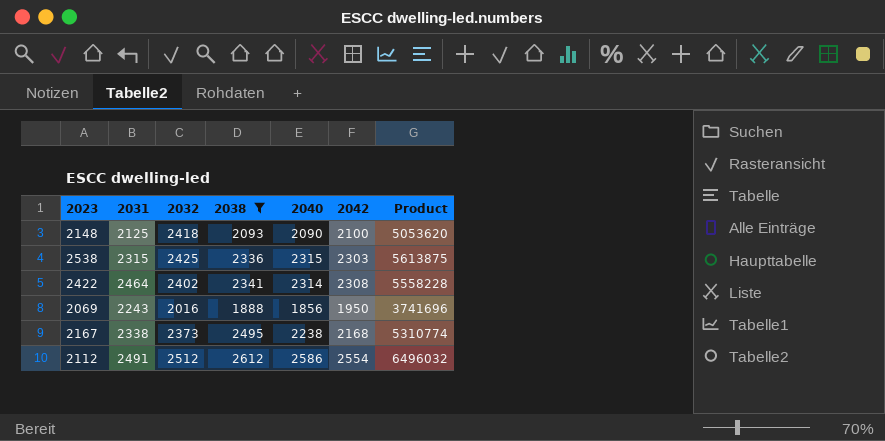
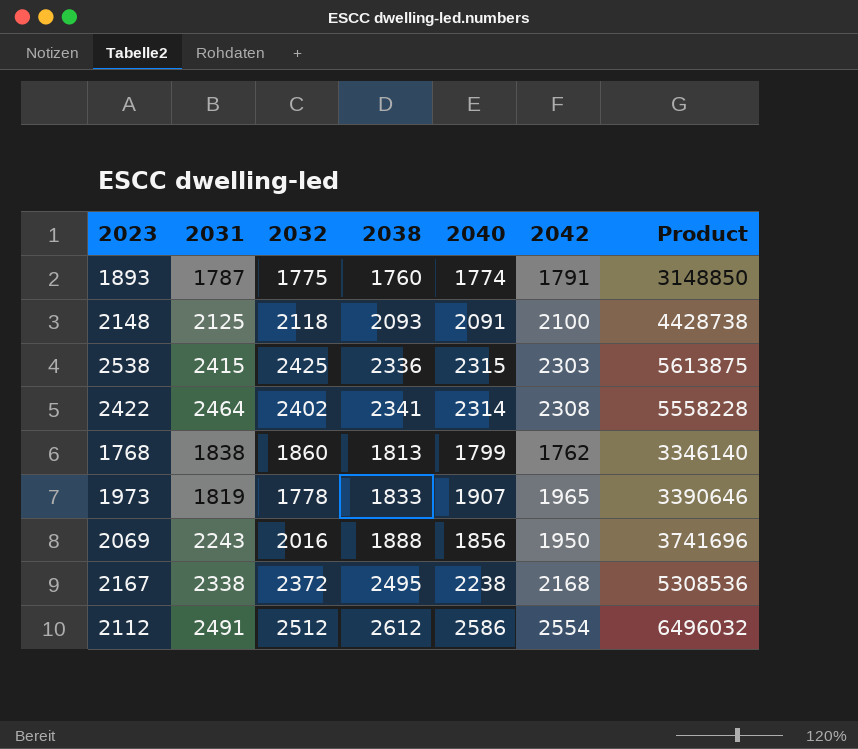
filter: 2038 >= 1888 -> none
2148 | 2032: 2418 -> 2118
2148 | 2040: 2090 -> 2091
2148 | Product: 5053620 -> 4428738
2538 | 2031: 2315 -> 2415
2167 | 2032: 2373 -> 2372
2167 | Product: 5310774 -> 5308536

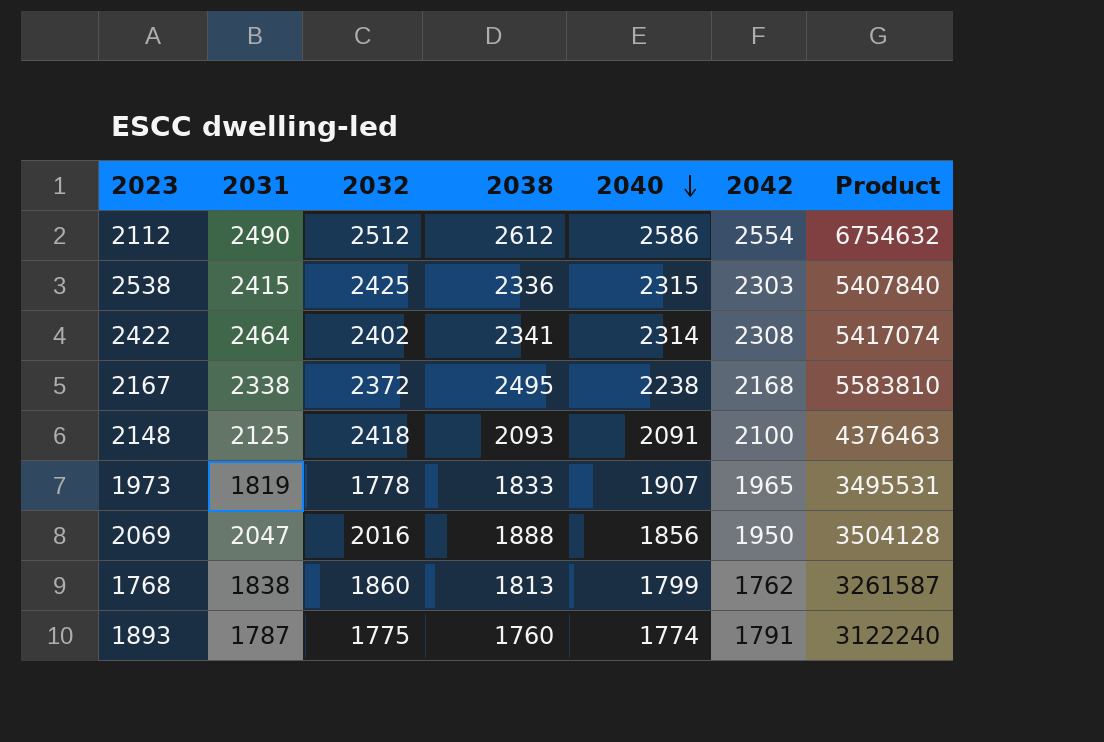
row order: none -> 2040 descending
column Product | formula: [2032] * [2040] -> [2038] * [2040]
2112 | 2031: 2491 -> 2490
2148 | 2032: 2118 -> 2418
2069 | 2031: 2243 -> 2047

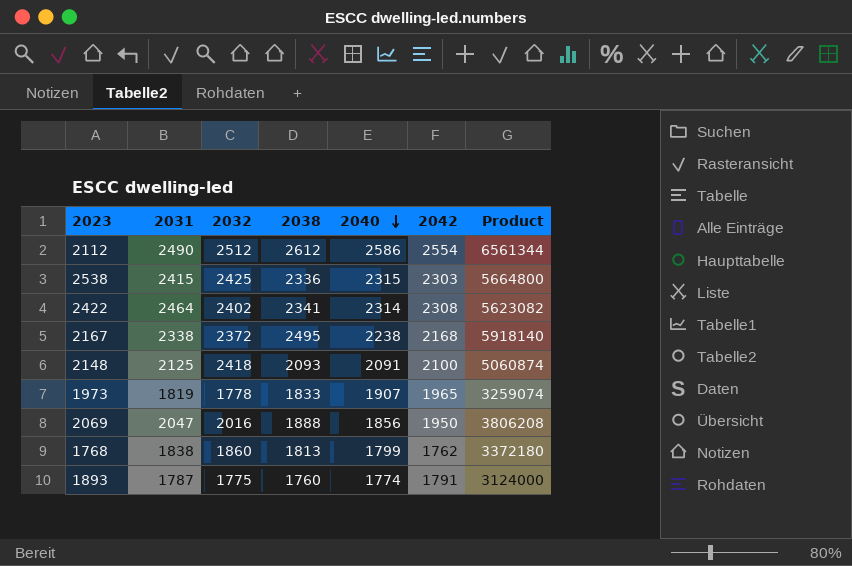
column Product | formula: [2038] * [2040] -> [2032] * [2038]

